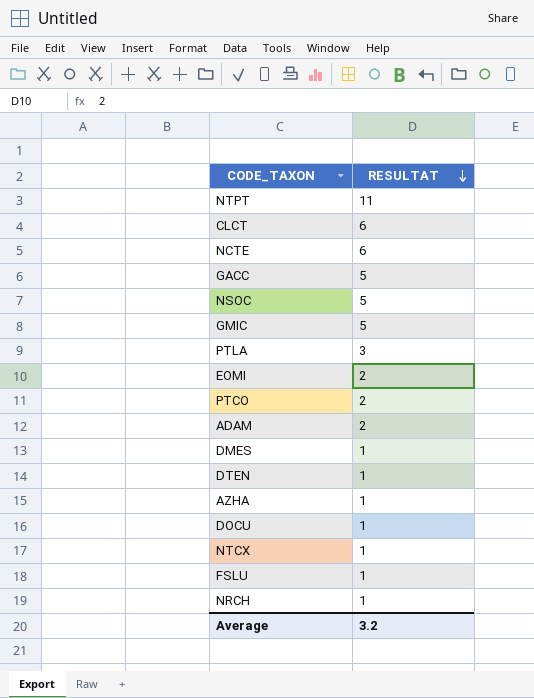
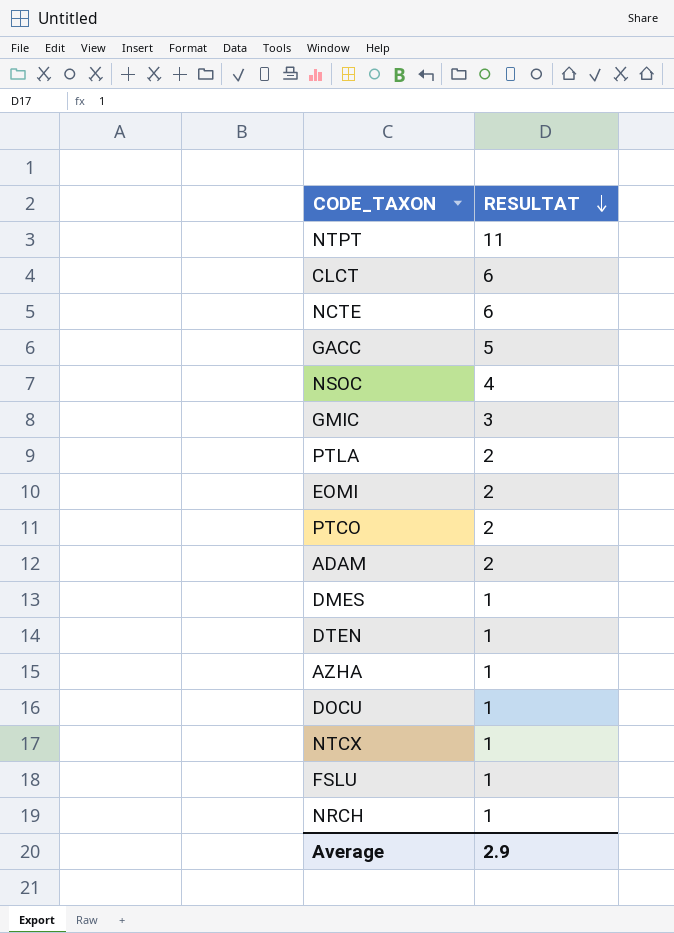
NSOC | RESULTAT: 5 -> 4
GMIC | RESULTAT: 5 -> 3
PTLA | RESULTAT: 3 -> 2
Average | RESULTAT: 3.2 -> 2.9

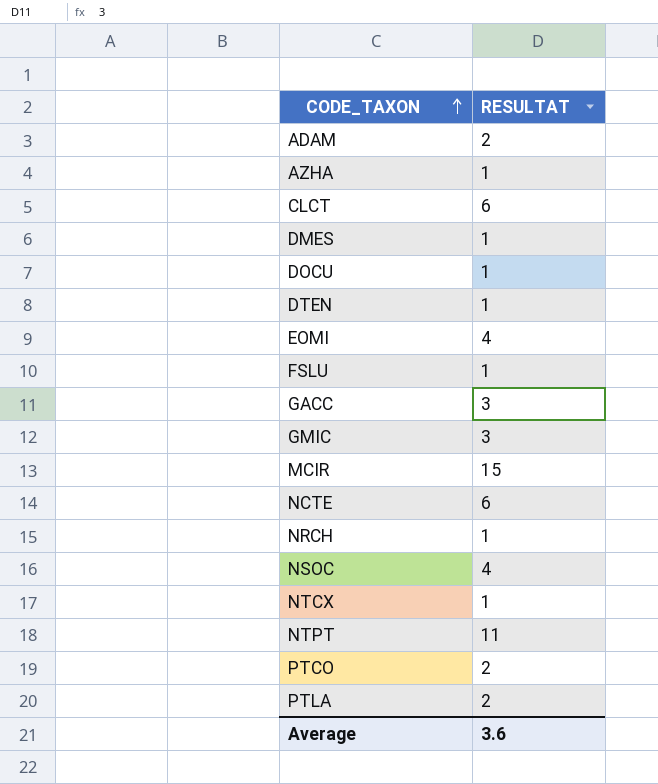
row order: RESULTAT descending -> CODE_TAXON ascending
EOMI | RESULTAT: 2 -> 4
GACC | RESULTAT: 5 -> 3
row MCIR: none -> 15
Average | RESULTAT: 2.9 -> 3.6

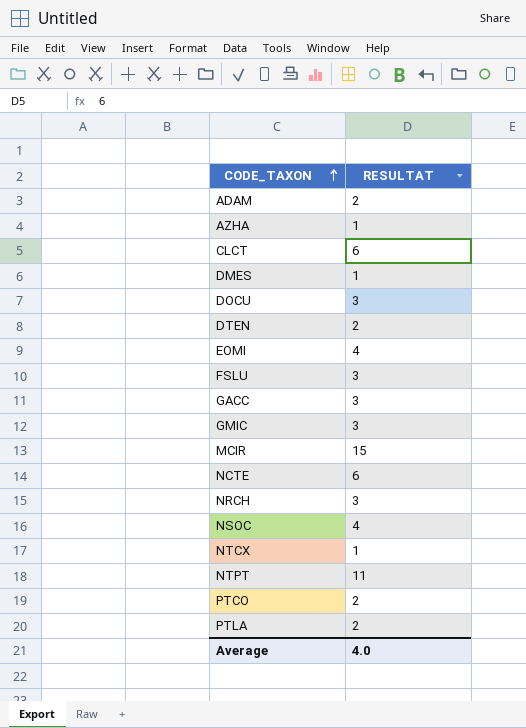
DOCU | RESULTAT: 1 -> 3
DTEN | RESULTAT: 1 -> 2
FSLU | RESULTAT: 1 -> 3
NRCH | RESULTAT: 1 -> 3
Average | RESULTAT: 3.6 -> 4.0

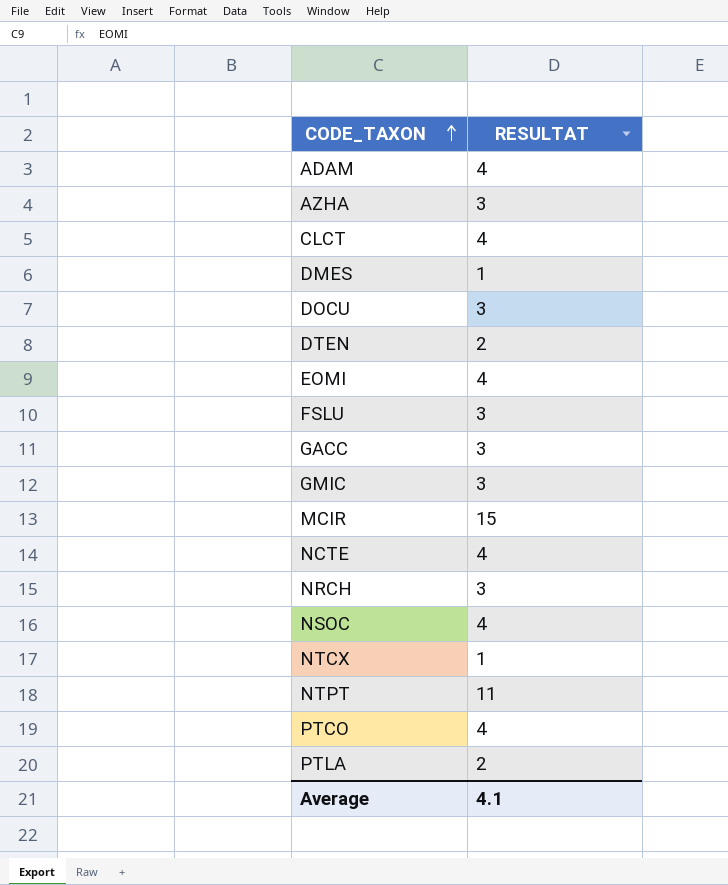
ADAM | RESULTAT: 2 -> 4
AZHA | RESULTAT: 1 -> 3
CLCT | RESULTAT: 6 -> 4
NCTE | RESULTAT: 6 -> 4
PTCO | RESULTAT: 2 -> 4
Average | RESULTAT: 4.0 -> 4.1

